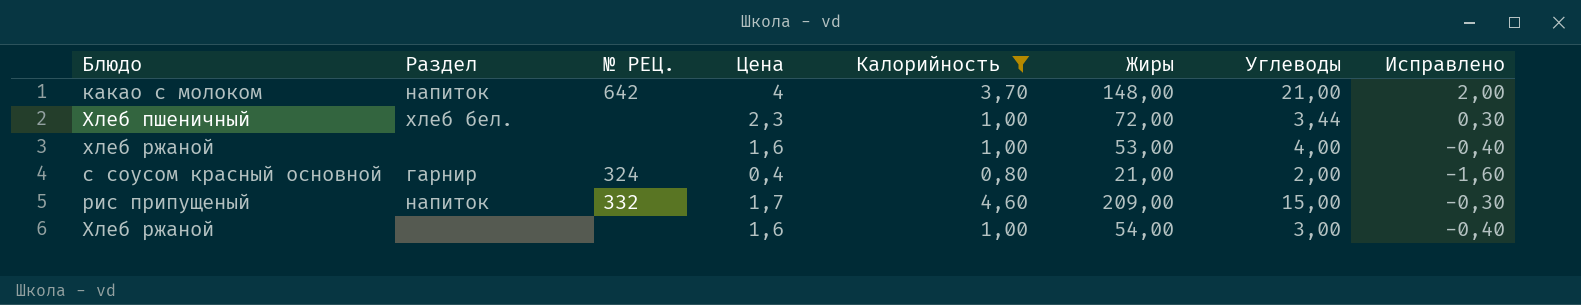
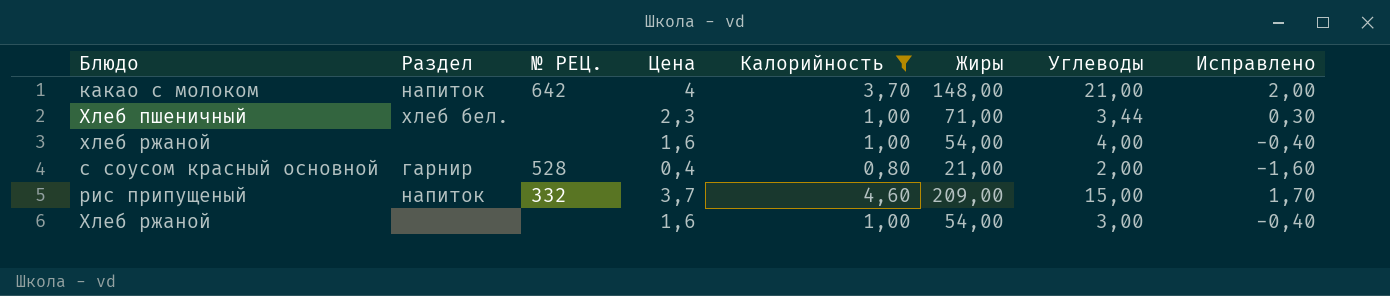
Хлеб пшеничный | Жиры: 72,00 -> 71,00
хлеб ржаной | Жиры: 53,00 -> 54,00
с соусом красный основной | № РЕЦ.: 324 -> 528
рис припущеный | Цена: 1,7 -> 3,7
рис припущеный | Исправлено: -0,30 -> 1,70

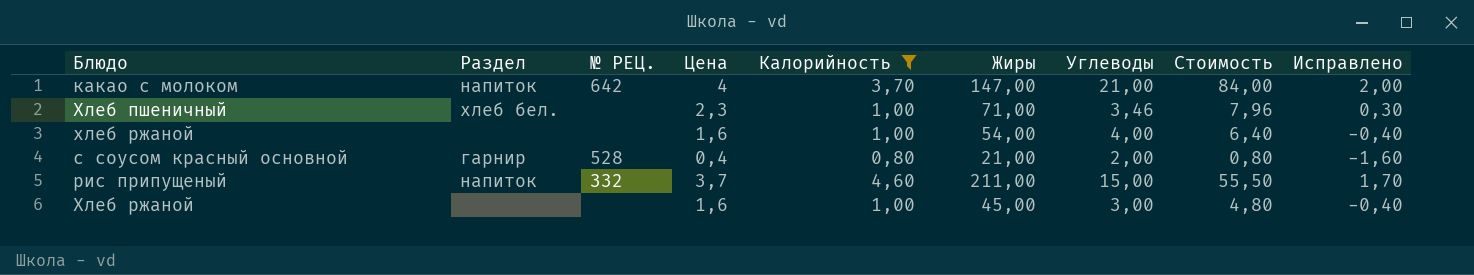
column Стоимость | formula: none -> [Цена] * [Углеводы]
какао с молоком | Жиры: 148,00 -> 147,00
Хлеб пшеничный | Углеводы: 3,44 -> 3,46
рис припущеный | Жиры: 209,00 -> 211,00
Хлеб ржаной | Жиры: 54,00 -> 45,00

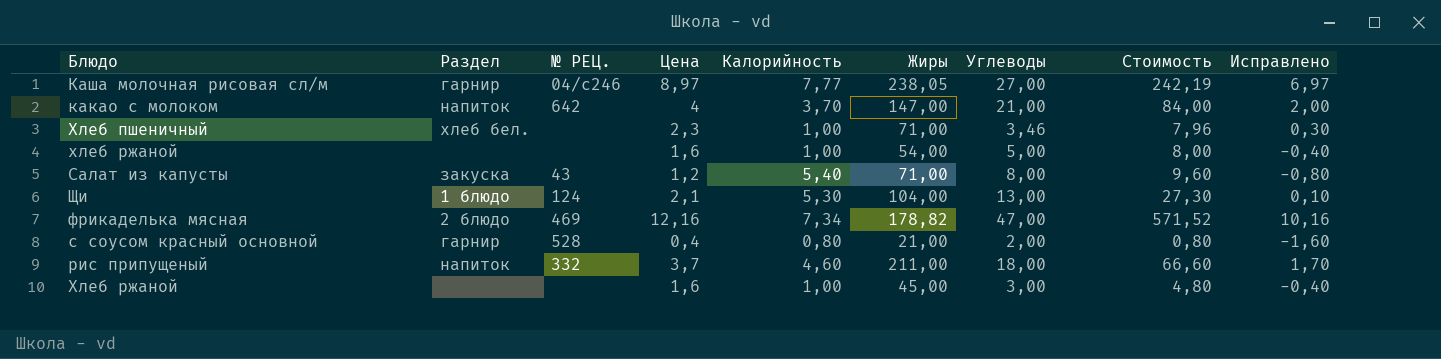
filter: Калорийность <= 4,60 -> none
хлеб ржаной | Углеводы: 4,00 -> 5,00
хлеб ржаной | Стоимость: 6,40 -> 8,00
рис припущеный | Углеводы: 15,00 -> 18,00
рис припущеный | Стоимость: 55,50 -> 66,60

